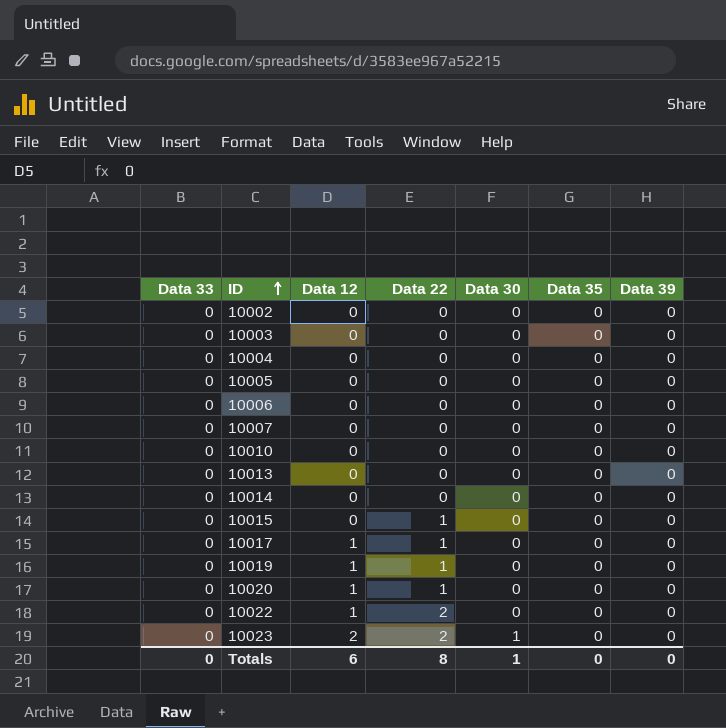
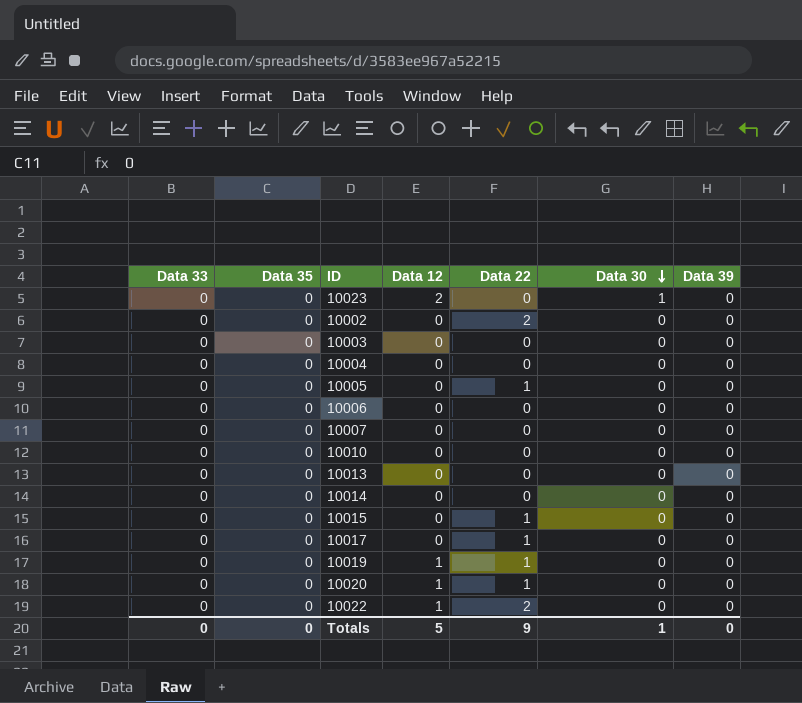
row order: ID ascending -> Data 30 descending
column Data 35 | position: 6 -> 2
10023 | Data 22: 2 -> 0
10002 | Data 22: 0 -> 2
10005 | Data 22: 0 -> 1
10017 | Data 12: 1 -> 0
Totals | Data 12: 6 -> 5
Totals | Data 22: 8 -> 9

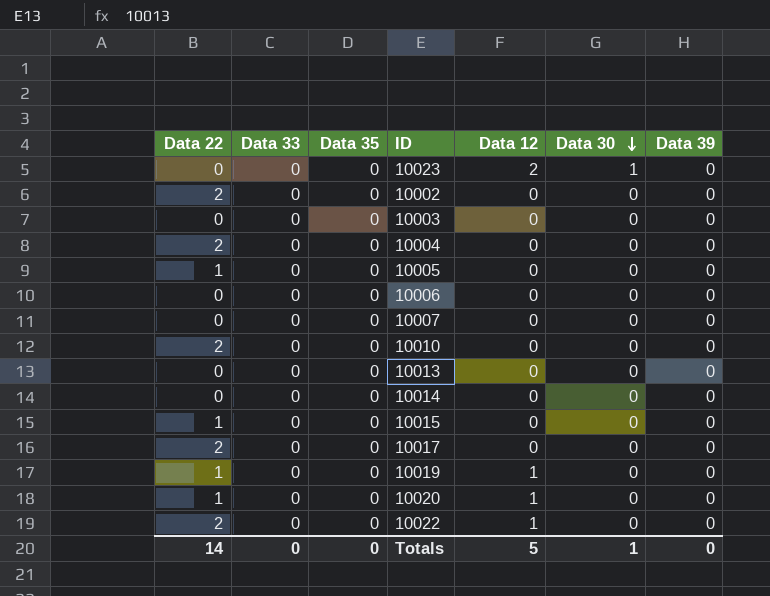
column Data 22 | position: 5 -> 1
10004 | Data 22: 0 -> 2
10010 | Data 22: 0 -> 2
10017 | Data 22: 1 -> 2
Totals | Data 22: 9 -> 14

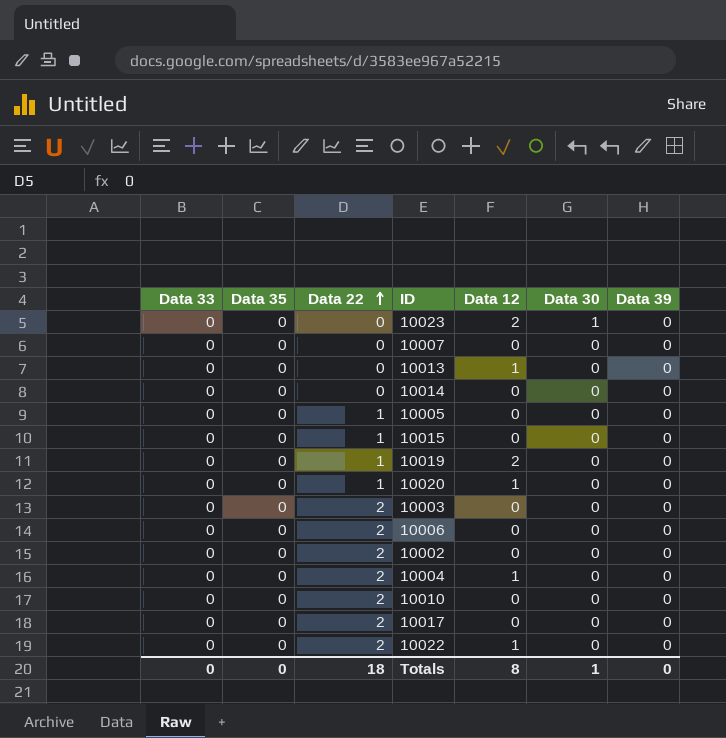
row order: Data 30 descending -> Data 22 ascending
column Data 22 | position: 1 -> 3
10013 | Data 12: 0 -> 1
10019 | Data 12: 1 -> 2
10003 | Data 22: 0 -> 2
10006 | Data 22: 0 -> 2
10004 | Data 12: 0 -> 1
Totals | Data 22: 14 -> 18
Totals | Data 12: 5 -> 8

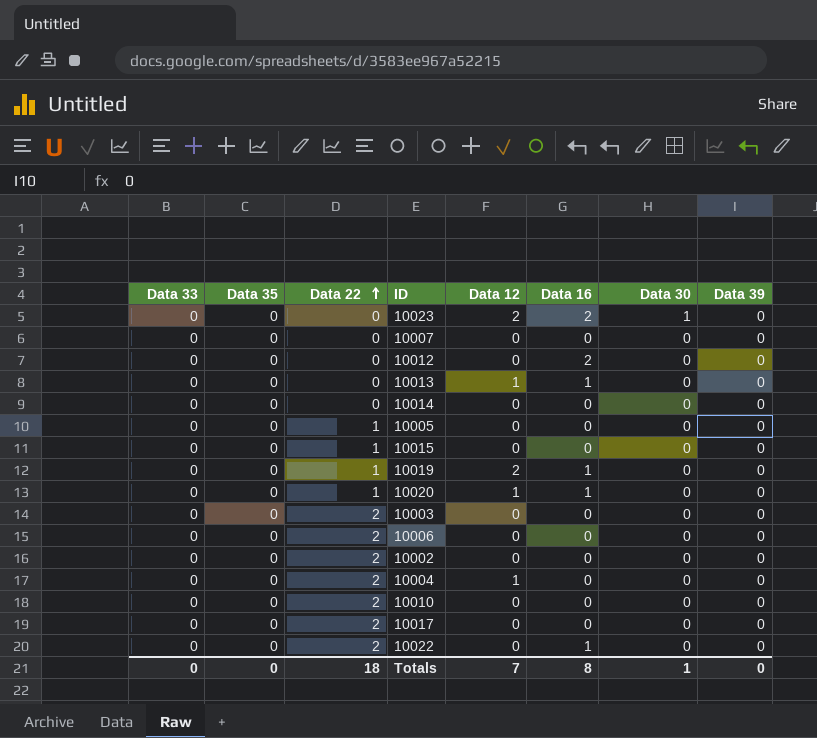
column Data 16 | position: none -> 6
row 10012: none -> 0 | 0 | 0 | 0 | 2 | 0 | 0
10022 | Data 12: 1 -> 0
Totals | Data 12: 8 -> 7

